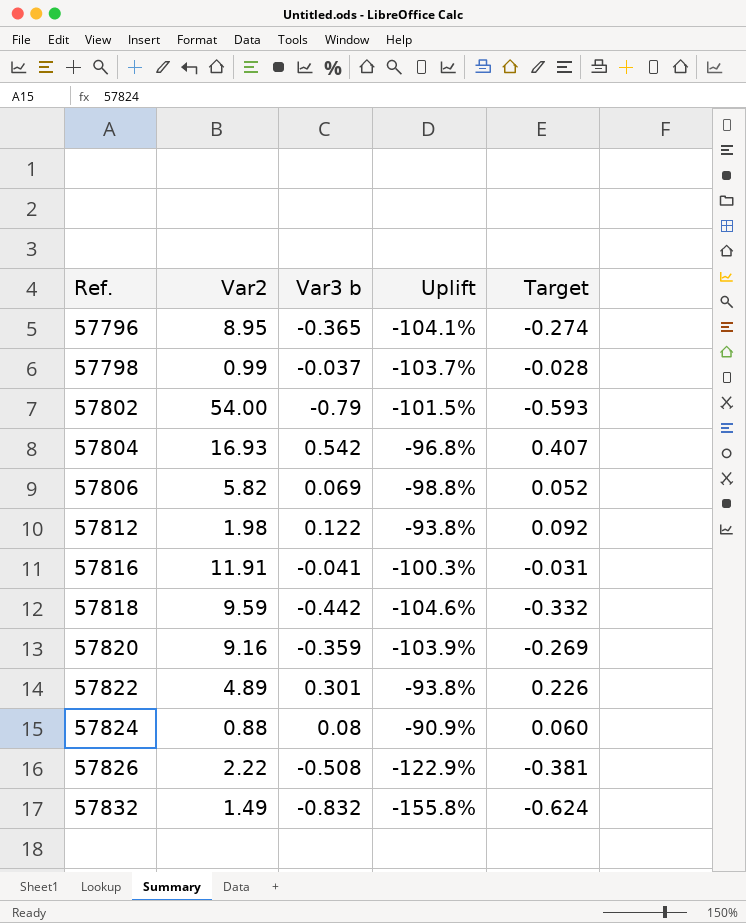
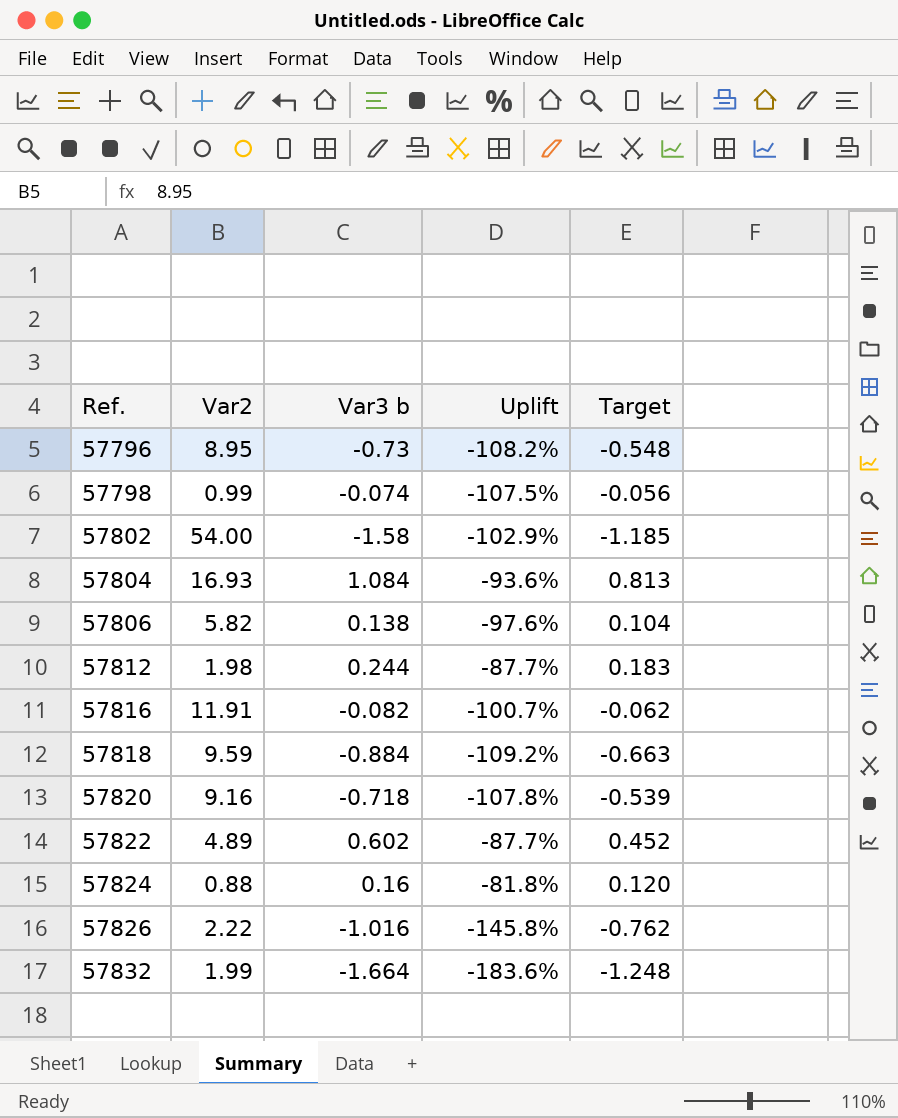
57796 | Var3 b: -0.365 -> -0.73
57796 | Uplift: -104.1% -> -108.2%
57796 | Target: -0.274 -> -0.548
57798 | Var3 b: -0.037 -> -0.074
57798 | Uplift: -103.7% -> -107.5%
57798 | Target: -0.028 -> -0.056
57802 | Var3 b: -0.79 -> -1.58
57802 | Uplift: -101.5% -> -102.9%
57802 | Target: -0.593 -> -1.185
57804 | Var3 b: 0.542 -> 1.084
57804 | Uplift: -96.8% -> -93.6%
57804 | Target: 0.407 -> 0.813
57806 | Var3 b: 0.069 -> 0.138
57806 | Uplift: -98.8% -> -97.6%
57806 | Target: 0.052 -> 0.104
57812 | Var3 b: 0.122 -> 0.244
57812 | Uplift: -93.8% -> -87.7%
57812 | Target: 0.092 -> 0.183
57816 | Var3 b: -0.041 -> -0.082
57816 | Uplift: -100.3% -> -100.7%
57816 | Target: -0.031 -> -0.062
57818 | Var3 b: -0.442 -> -0.884
57818 | Uplift: -104.6% -> -109.2%
57818 | Target: -0.332 -> -0.663
57820 | Var3 b: -0.359 -> -0.718
57820 | Uplift: -103.9% -> -107.8%
57820 | Target: -0.269 -> -0.539
57822 | Var3 b: 0.301 -> 0.602
57822 | Uplift: -93.8% -> -87.7%
57822 | Target: 0.226 -> 0.452
57824 | Var3 b: 0.08 -> 0.16
57824 | Uplift: -90.9% -> -81.8%
57824 | Target: 0.060 -> 0.120
57826 | Var3 b: -0.508 -> -1.016
57826 | Uplift: -122.9% -> -145.8%
57826 | Target: -0.381 -> -0.762
57832 | Var2: 1.49 -> 1.99
57832 | Var3 b: -0.832 -> -1.664
57832 | Uplift: -155.8% -> -183.6%
57832 | Target: -0.624 -> -1.248

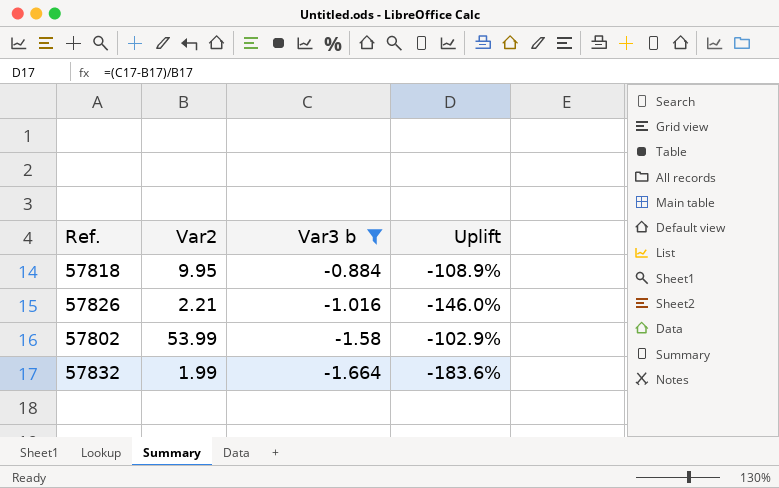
filter: none -> Var3 b <= -0.884
row order: Ref. ascending -> Var3 b descending
column Target | formula: [Var3 b] * 0.75 -> none
57818 | Var2: 9.59 -> 9.95
57818 | Uplift: -109.2% -> -108.9%
57826 | Var2: 2.22 -> 2.21
57826 | Uplift: -145.8% -> -146.0%
57802 | Var2: 54.00 -> 53.99

